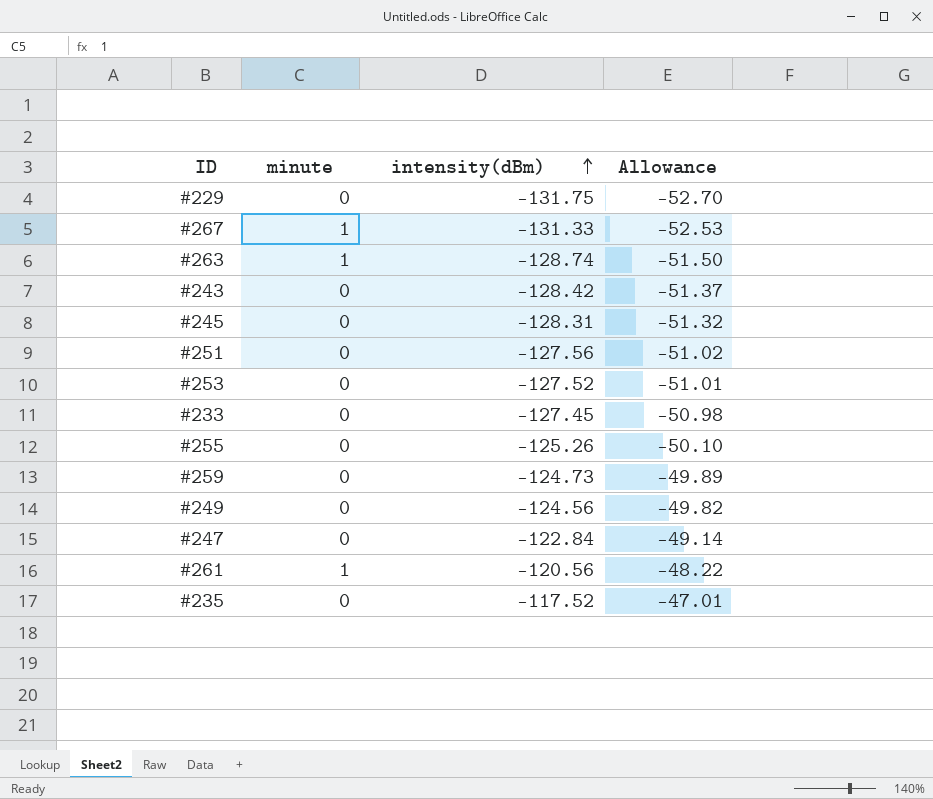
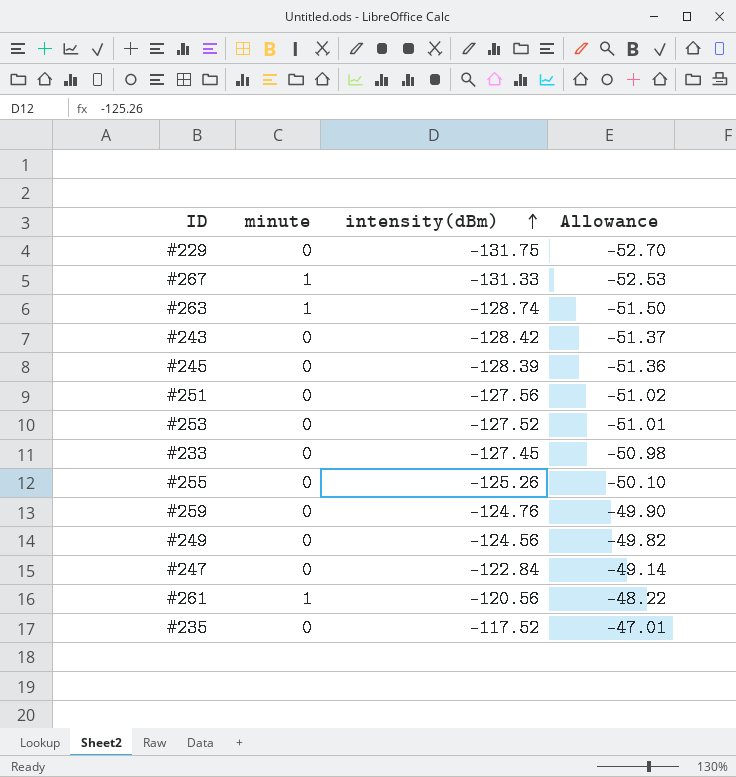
#245 | intensity(dBm): -128.31 -> -128.39
#245 | Allowance: -51.32 -> -51.36
#259 | intensity(dBm): -124.73 -> -124.76
#259 | Allowance: -49.89 -> -49.90

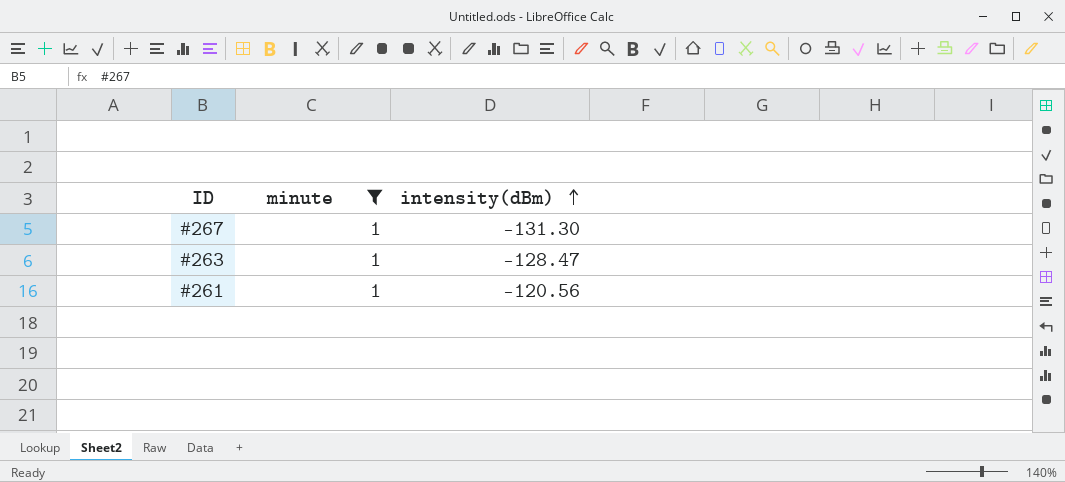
filter: none -> minute = 1
column Allowance | formula: [intensity(dBm)] * 0.4 -> none
#267 | intensity(dBm): -131.33 -> -131.30
#263 | intensity(dBm): -128.74 -> -128.47

